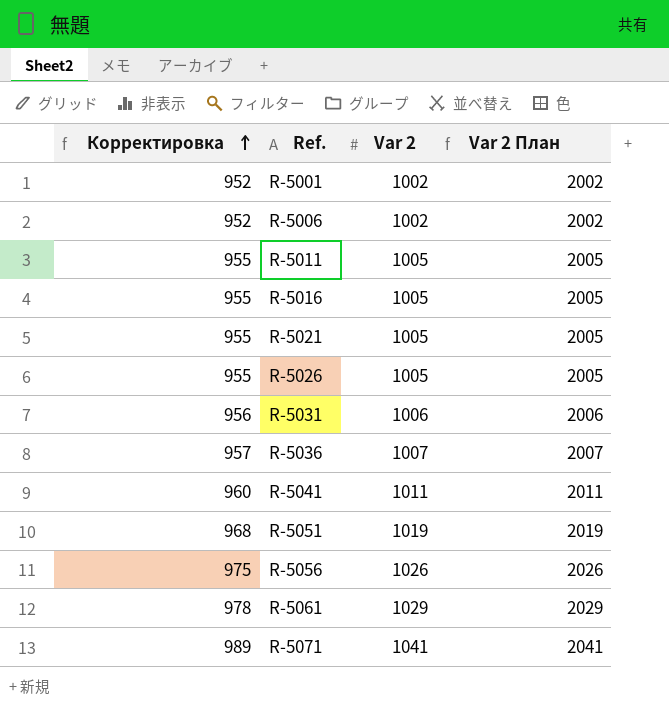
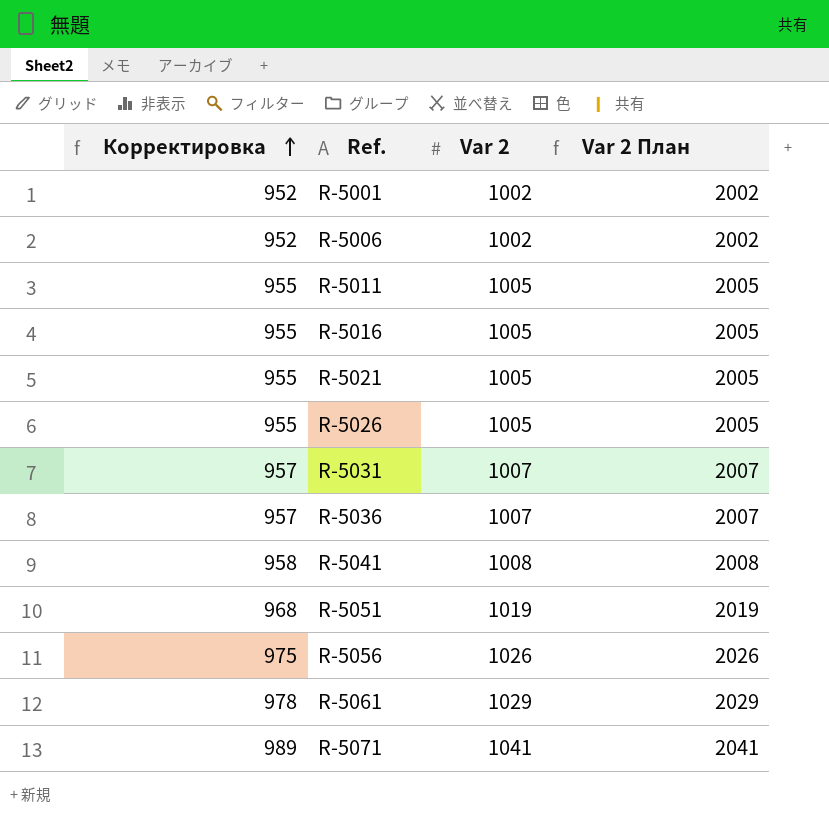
R-5031 | Корректировка: 956 -> 957
R-5031 | Var 2: 1006 -> 1007
R-5031 | Var 2 План: 2006 -> 2007
R-5041 | Корректировка: 960 -> 958
R-5041 | Var 2: 1011 -> 1008
R-5041 | Var 2 План: 2011 -> 2008

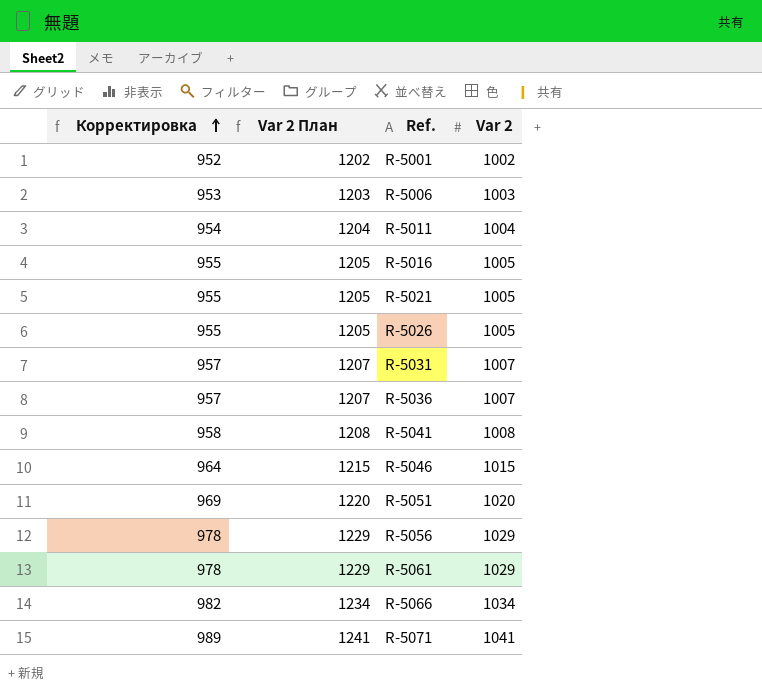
column Var 2 План | formula: [Var 2] + 1000 -> [Var 2] + 200
column Var 2 План | position: 4 -> 2
R-5006 | Корректировка: 952 -> 953
R-5006 | Var 2: 1002 -> 1003
R-5011 | Корректировка: 955 -> 954
R-5011 | Var 2: 1005 -> 1004
row R-5046: none -> 964 | 1215 | 1015
R-5051 | Корректировка: 968 -> 969
R-5051 | Var 2: 1019 -> 1020
R-5056 | Корректировка: 975 -> 978
R-5056 | Var 2: 1026 -> 1029
row R-5066: none -> 982 | 1234 | 1034

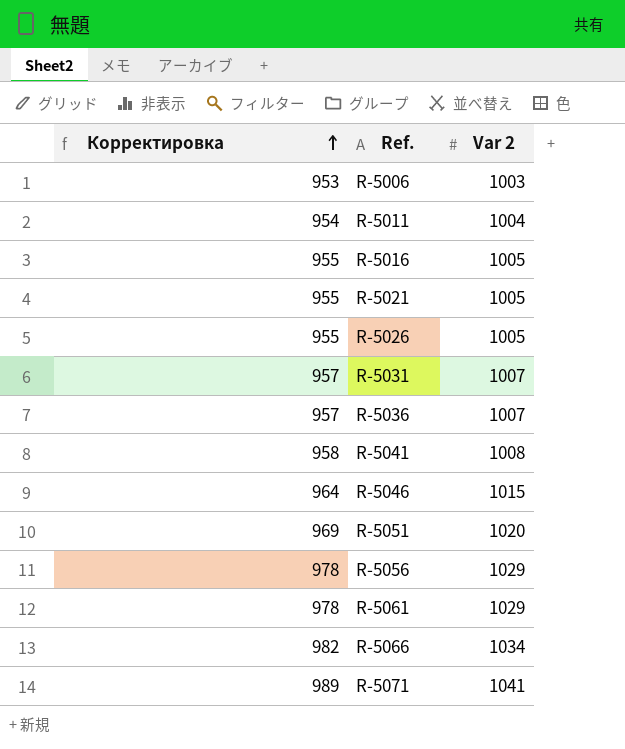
column Var 2 План | formula: [Var 2] + 200 -> none
row R-5001: 952 | 1202 | 1002 -> none

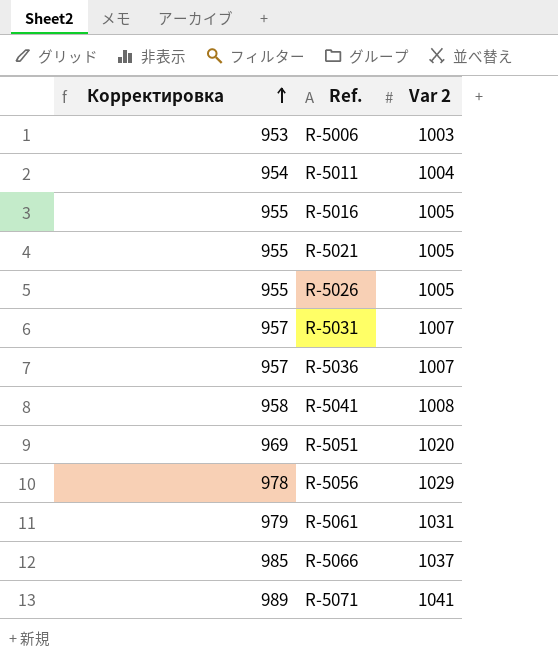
row R-5046: 964 | 1015 -> none
R-5061 | Корректировка: 978 -> 979
R-5061 | Var 2: 1029 -> 1031
R-5066 | Корректировка: 982 -> 985
R-5066 | Var 2: 1034 -> 1037

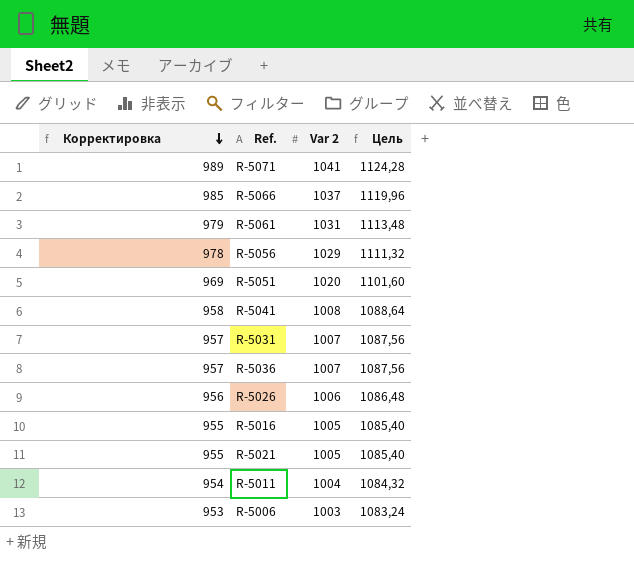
row order: Корректировка ascending -> Корректировка descending
column Цель | formula: none -> [Var 2] * 1,08
R-5026 | Корректировка: 955 -> 956
R-5026 | Var 2: 1005 -> 1006

